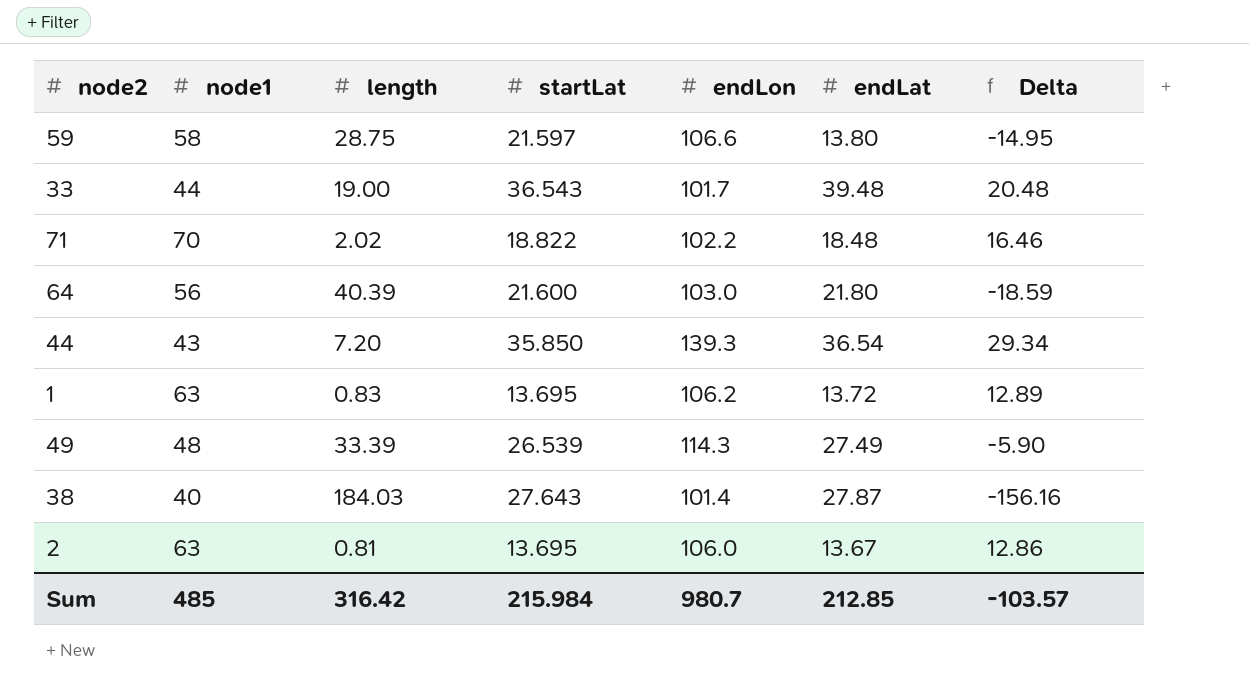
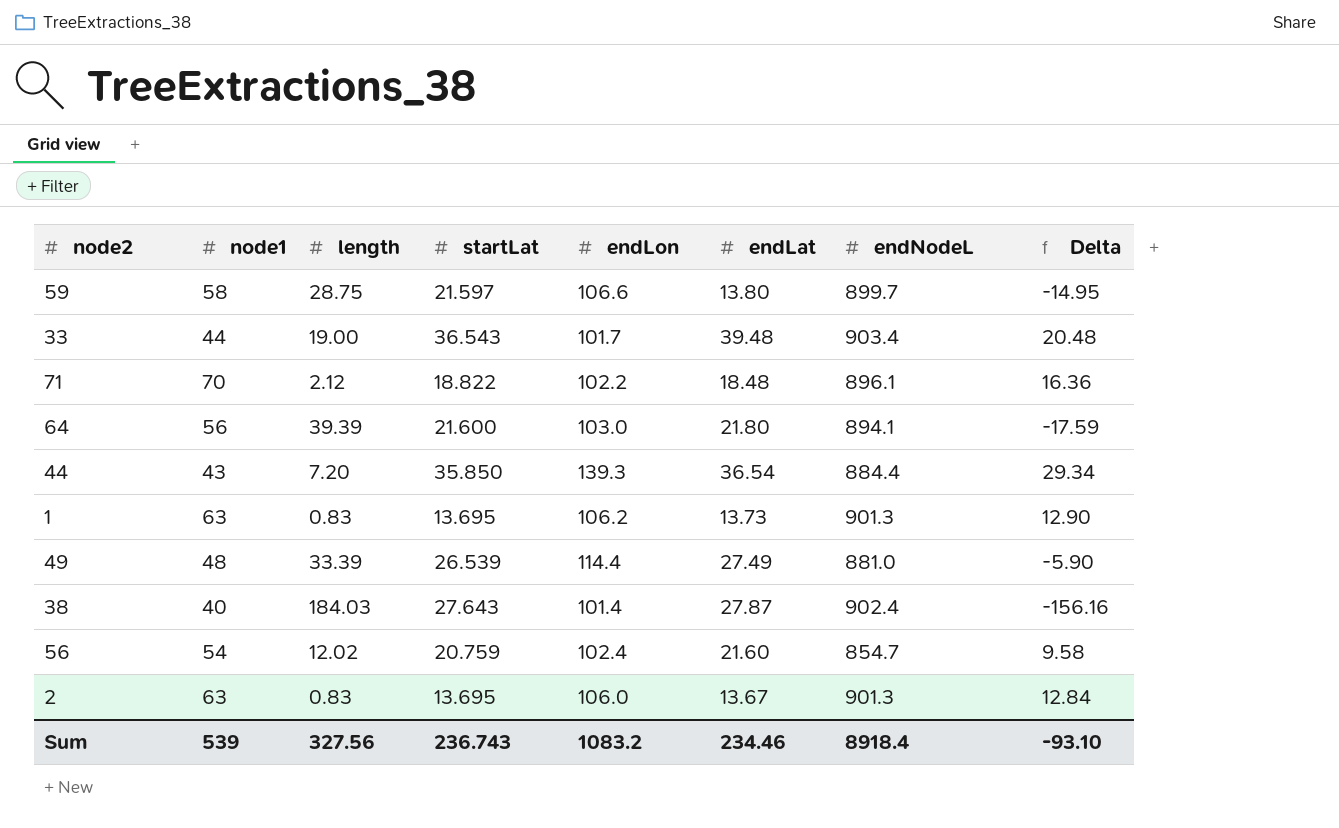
column endNodeL | position: none -> 7
71 | length: 2.02 -> 2.12
71 | Delta: 16.46 -> 16.36
64 | length: 40.39 -> 39.39
64 | Delta: -18.59 -> -17.59
1 | endLat: 13.72 -> 13.73
1 | Delta: 12.89 -> 12.90
49 | endLon: 114.3 -> 114.4
row 56: none -> 54 | 12.02 | 20.759 | 102.4 | 21.60 | 854.7 | 9.58
2 | length: 0.81 -> 0.83
2 | Delta: 12.86 -> 12.84
Sum | node1: 485 -> 539
Sum | length: 316.42 -> 327.56
Sum | startLat: 215.984 -> 236.743
Sum | endLon: 980.7 -> 1083.2
Sum | endLat: 212.85 -> 234.46
Sum | Delta: -103.57 -> -93.10

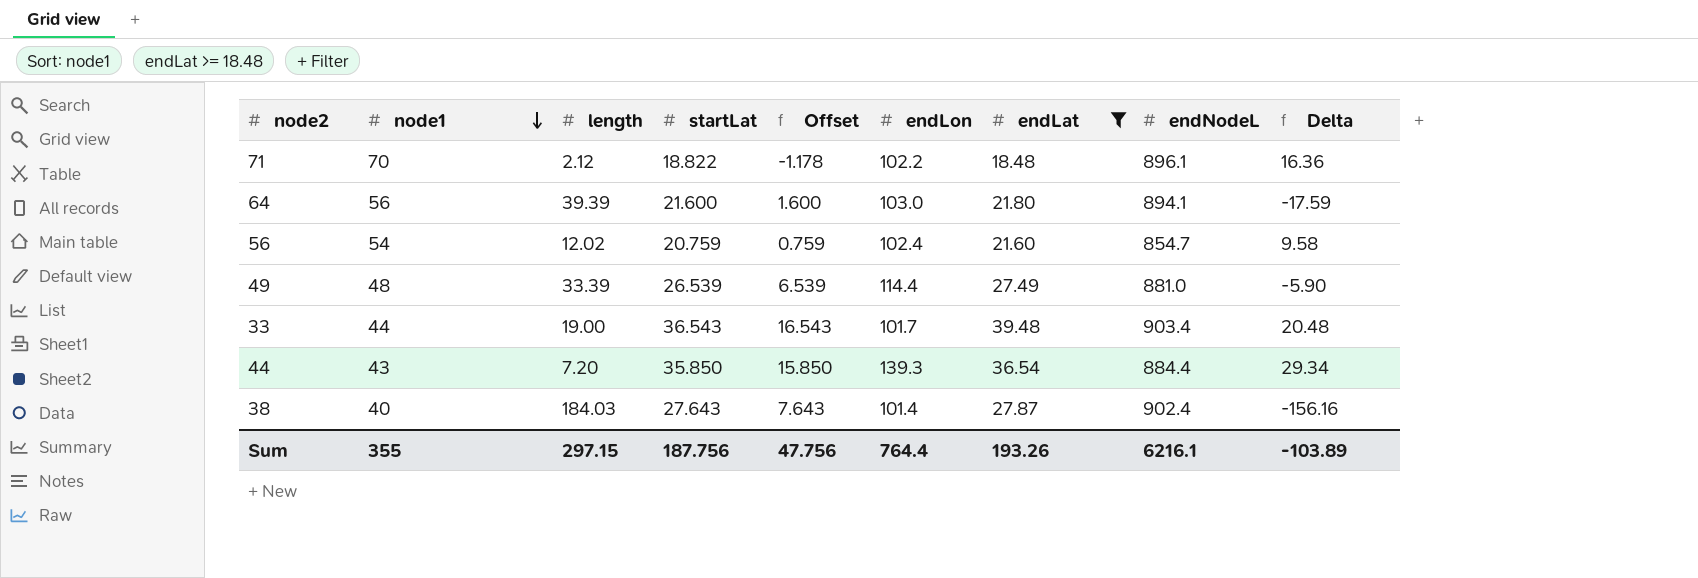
filter: none -> endLat >= 18.48
row order: none -> node1 descending
column Offset | formula: none -> [startLat] - 20
Sum | node1: 539 -> 355
Sum | length: 327.56 -> 297.15
Sum | startLat: 236.743 -> 187.756
Sum | endLon: 1083.2 -> 764.4
Sum | endLat: 234.46 -> 193.26
Sum | endNodeL: 8918.4 -> 6216.1
Sum | Delta: -93.10 -> -103.89

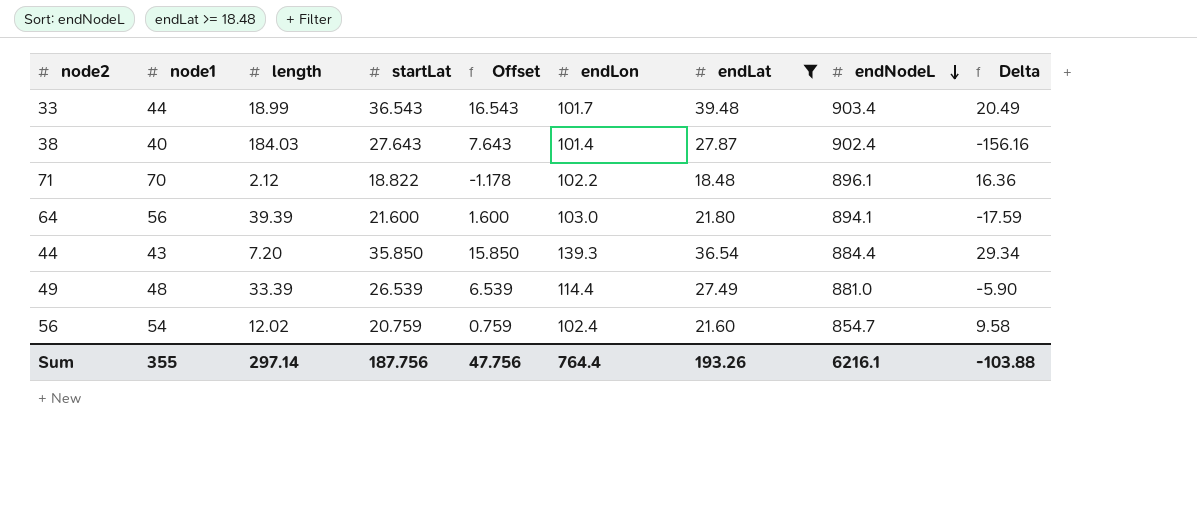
row order: node1 descending -> endNodeL descending
33 | length: 19.00 -> 18.99
33 | Delta: 20.48 -> 20.49
Sum | length: 297.15 -> 297.14
Sum | Delta: -103.89 -> -103.88

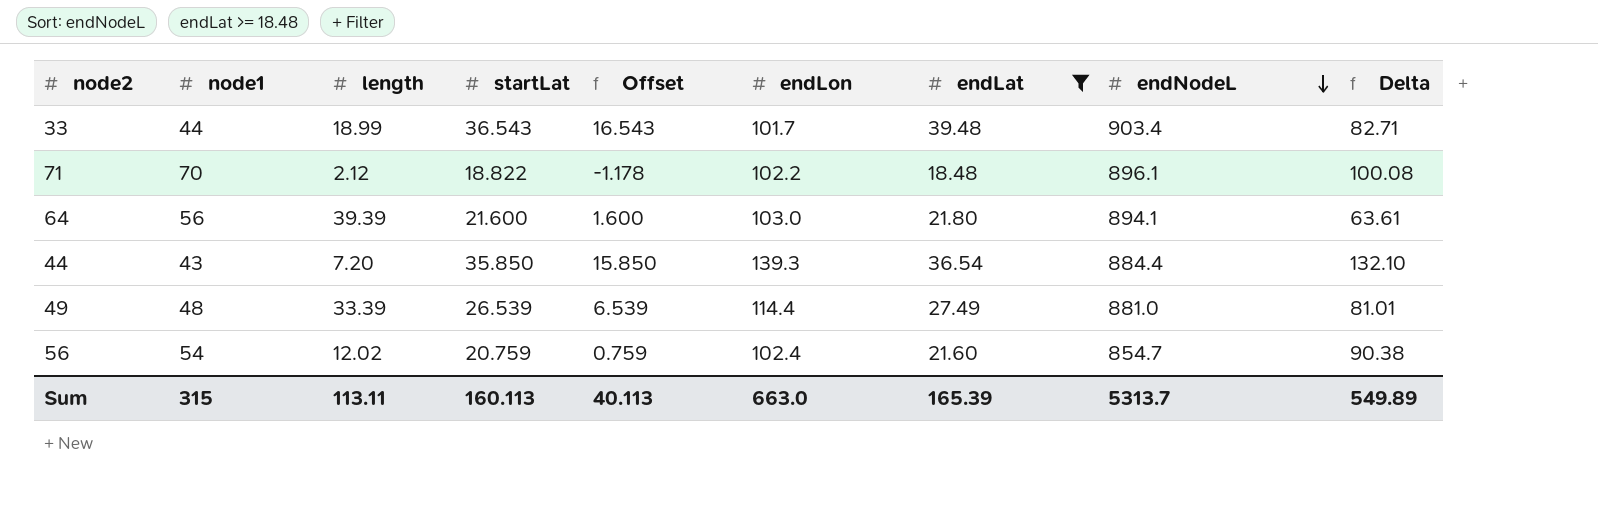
column Delta | formula: [endLat] - [length] -> [endLon] - [length]
row 38: 40 | 184.03 | 27.643 | 7.643 | 101.4 | 27.87 | 902.4 | -156.16 -> none
Sum | node1: 355 -> 315
Sum | length: 297.14 -> 113.11
Sum | startLat: 187.756 -> 160.113
Sum | Offset: 47.756 -> 40.113
Sum | endLon: 764.4 -> 663.0
Sum | endLat: 193.26 -> 165.39
Sum | endNodeL: 6216.1 -> 5313.7
Sum | Delta: -103.88 -> 549.89

